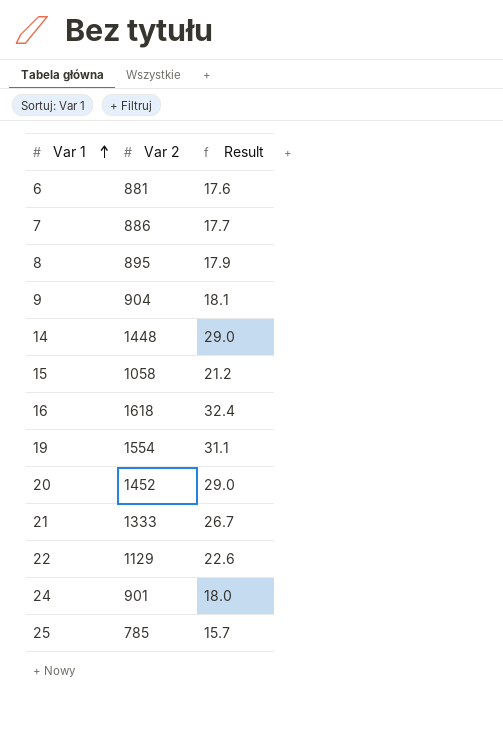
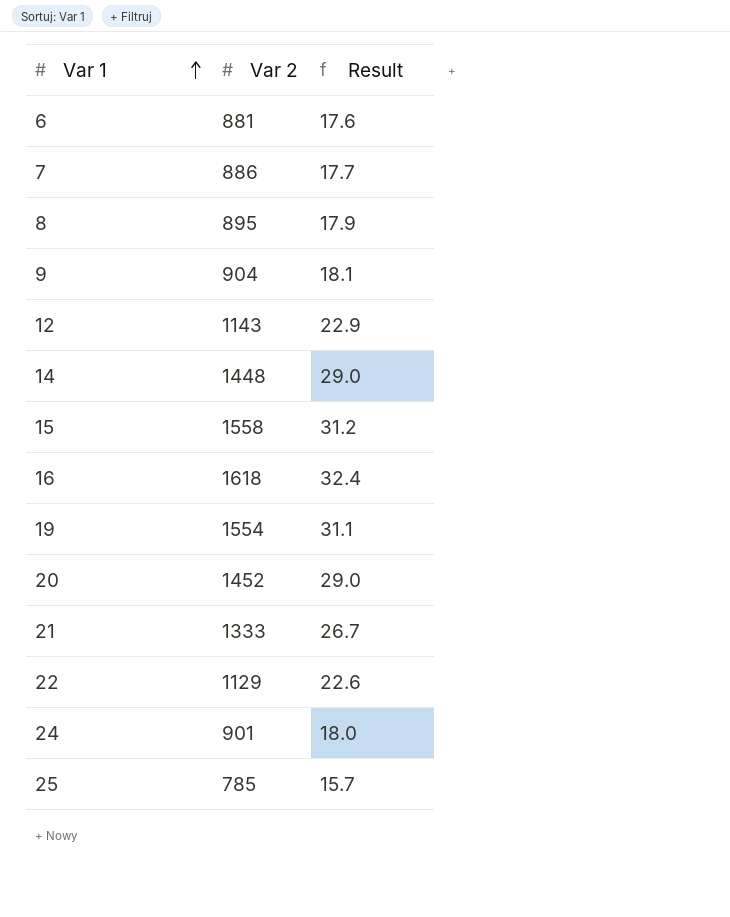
row 12: none -> 1143 | 22.9
15 | Var 2: 1058 -> 1558
15 | Result: 21.2 -> 31.2

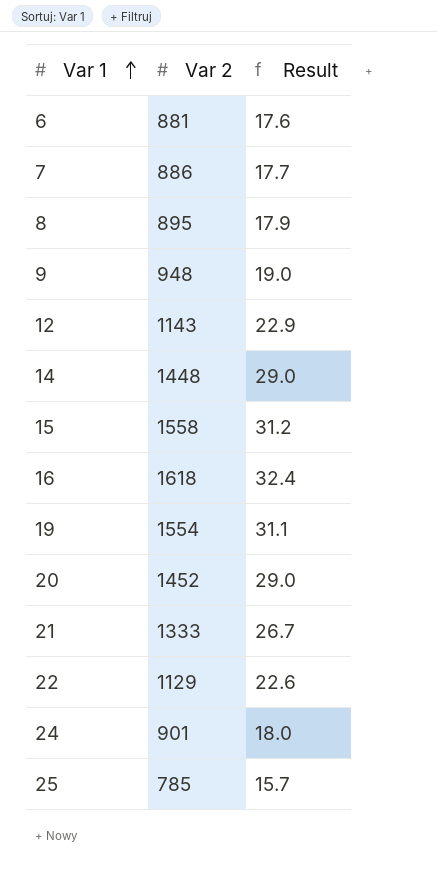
9 | Var 2: 904 -> 948
9 | Result: 18.1 -> 19.0

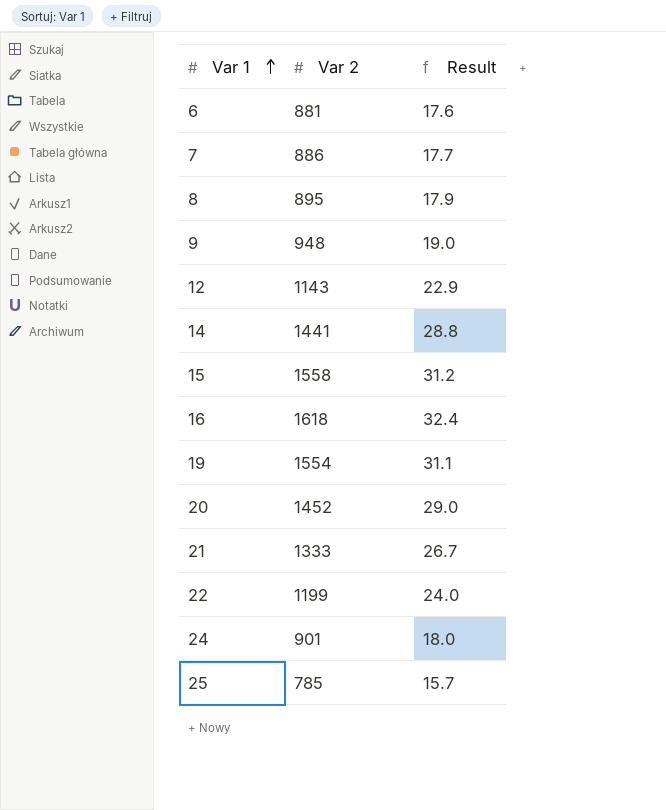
14 | Var 2: 1448 -> 1441
14 | Result: 29.0 -> 28.8
22 | Var 2: 1129 -> 1199
22 | Result: 22.6 -> 24.0

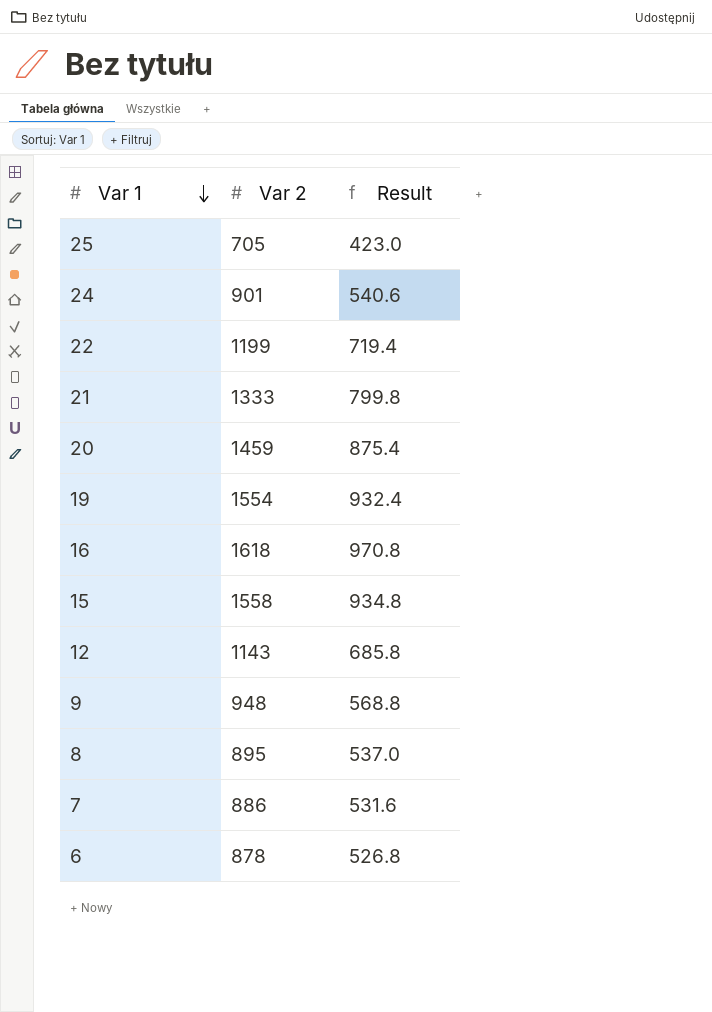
row order: Var 1 ascending -> Var 1 descending
column Result | formula: [Var 2] * 0.02 -> [Var 2] * 0.6
row 14: 1441 | 28.8 -> none
25 | Var 2: 785 -> 705
20 | Var 2: 1452 -> 1459
6 | Var 2: 881 -> 878

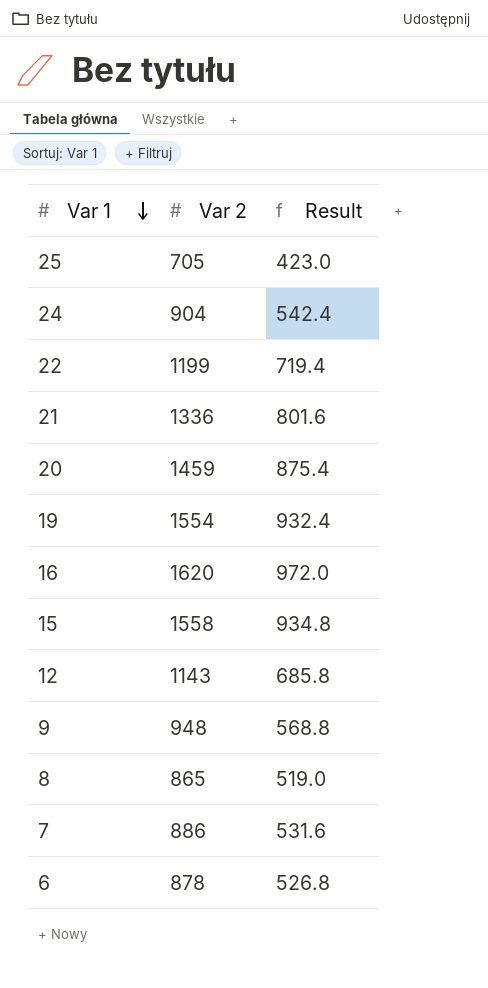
24 | Var 2: 901 -> 904
24 | Result: 540.6 -> 542.4
21 | Var 2: 1333 -> 1336
21 | Result: 799.8 -> 801.6
16 | Var 2: 1618 -> 1620
16 | Result: 970.8 -> 972.0
8 | Var 2: 895 -> 865
8 | Result: 537.0 -> 519.0

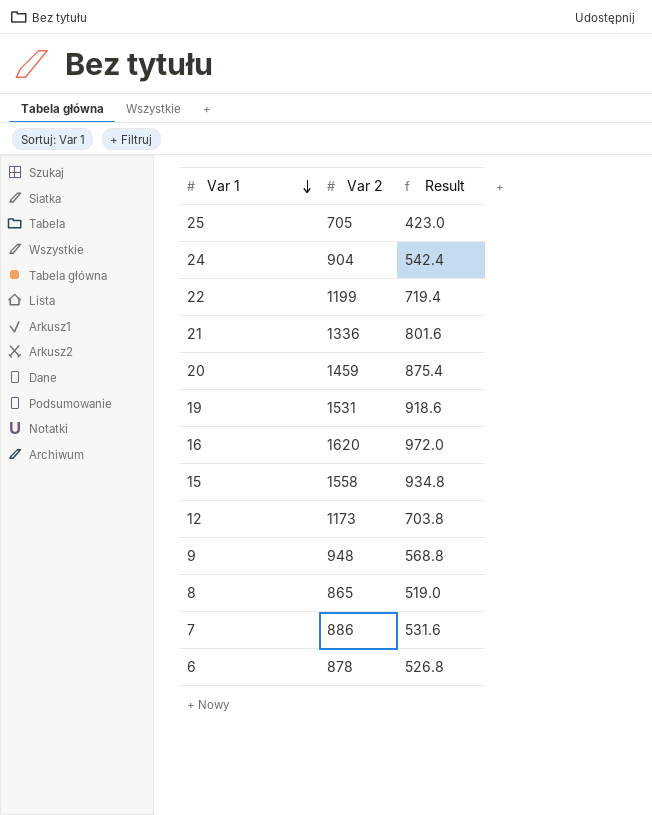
19 | Var 2: 1554 -> 1531
19 | Result: 932.4 -> 918.6
12 | Var 2: 1143 -> 1173
12 | Result: 685.8 -> 703.8

